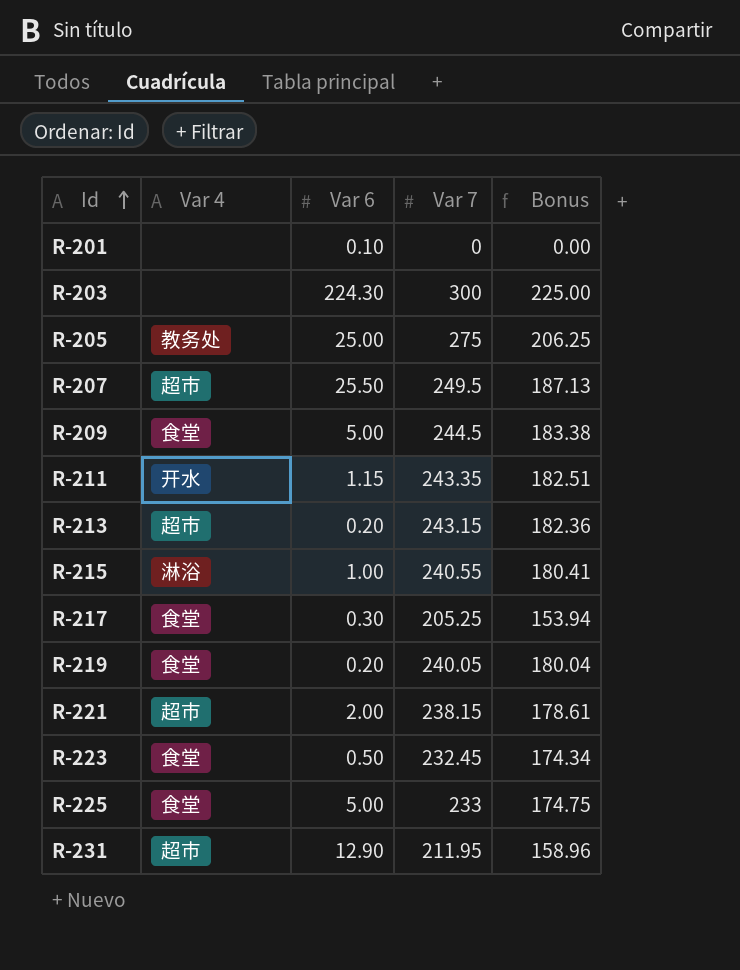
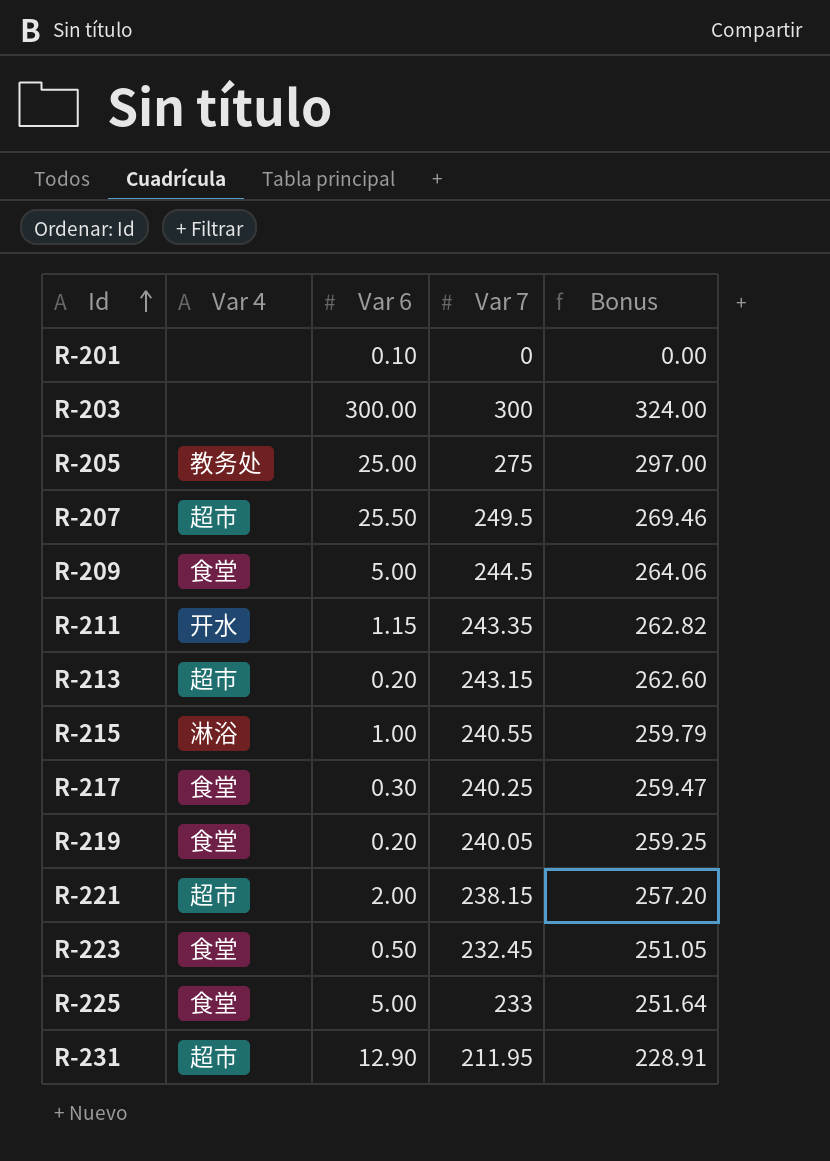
column Bonus | formula: [Var 7] * 0.75 -> [Var 7] * 1.08
R-203 | Var 6: 224.30 -> 300.00
R-217 | Var 7: 205.25 -> 240.25

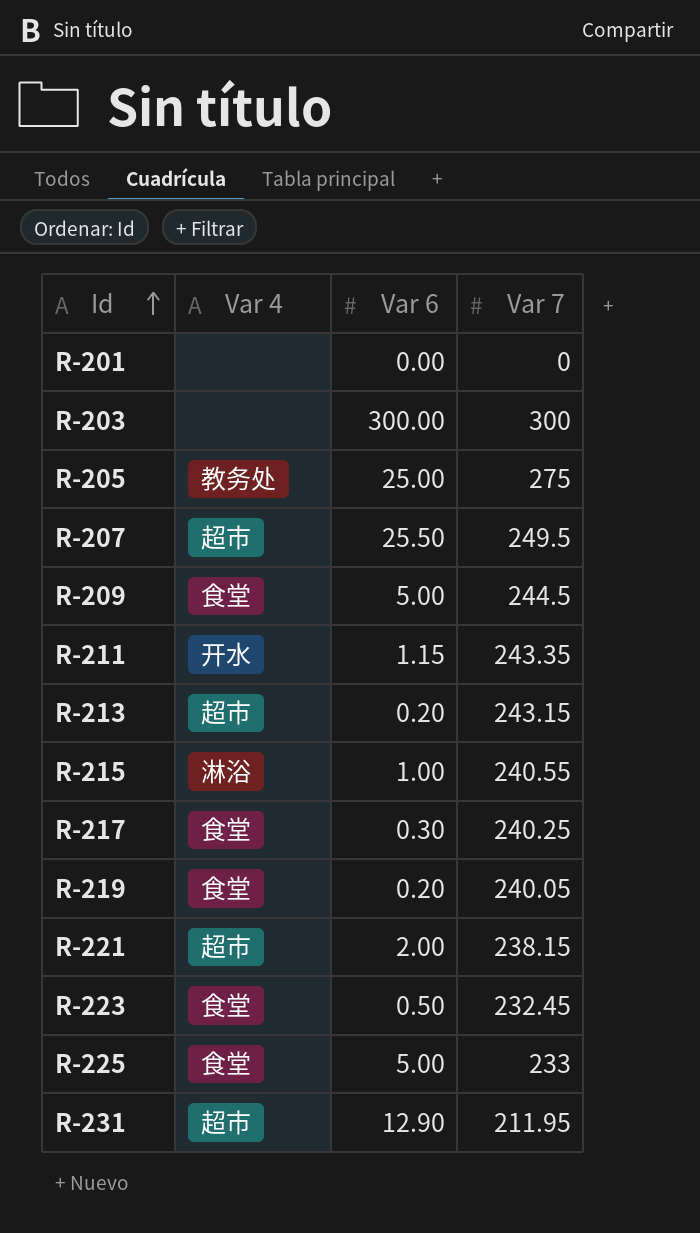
column Bonus | formula: [Var 7] * 1.08 -> none
R-201 | Var 6: 0.10 -> 0.00

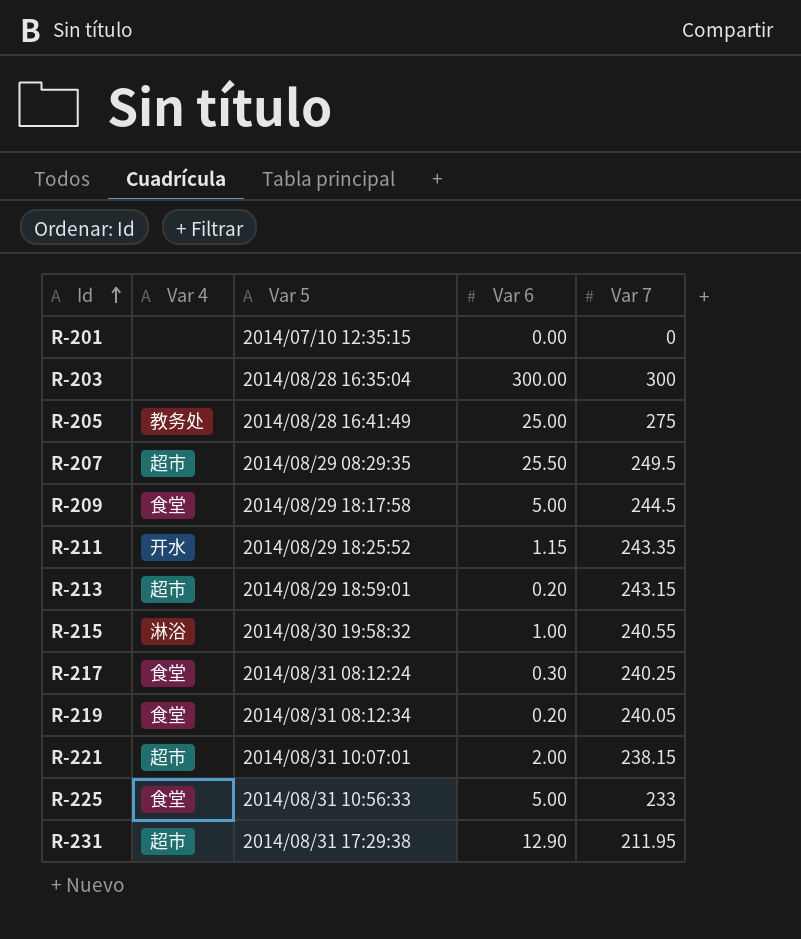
column Var 5 | position: none -> 3
row R-223: 食堂 | 0.50 | 232.45 -> none

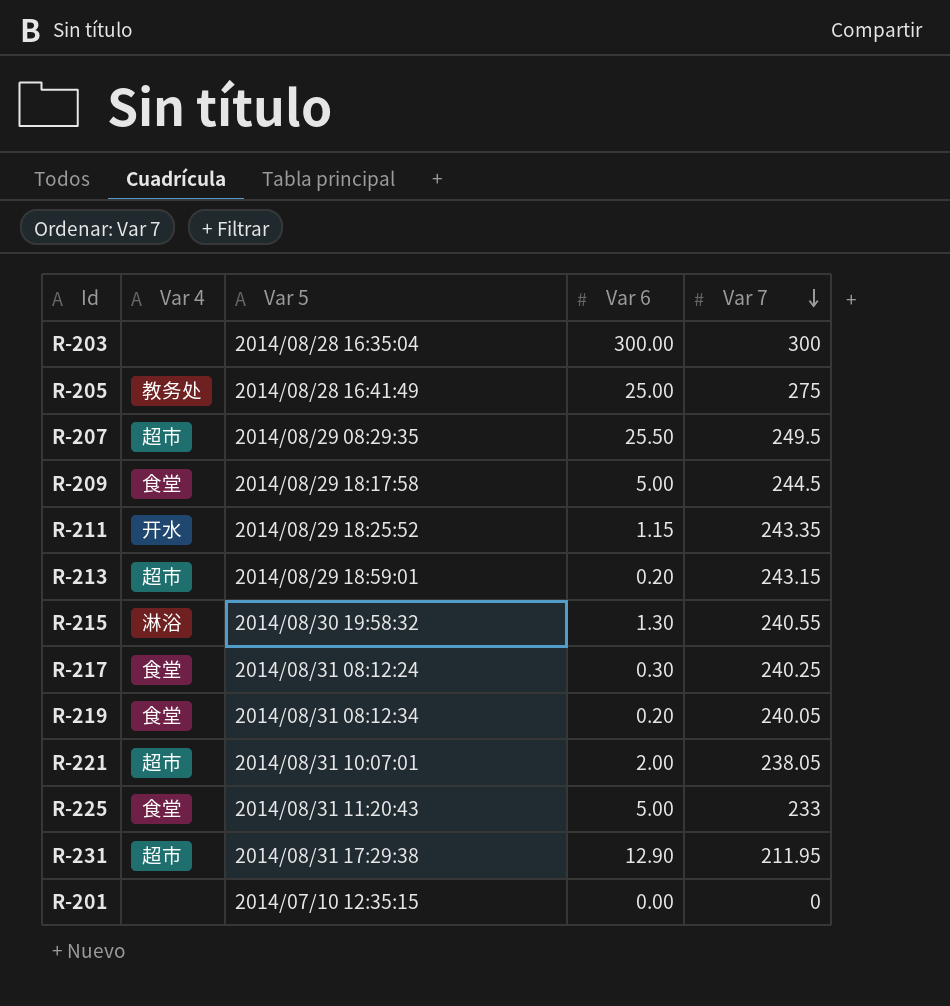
row order: Id ascending -> Var 7 descending
R-215 | Var 6: 1.00 -> 1.30
R-221 | Var 7: 238.15 -> 238.05
R-225 | Var 5: 2014/08/31 10:56:33 -> 2014/08/31 11:20:43

